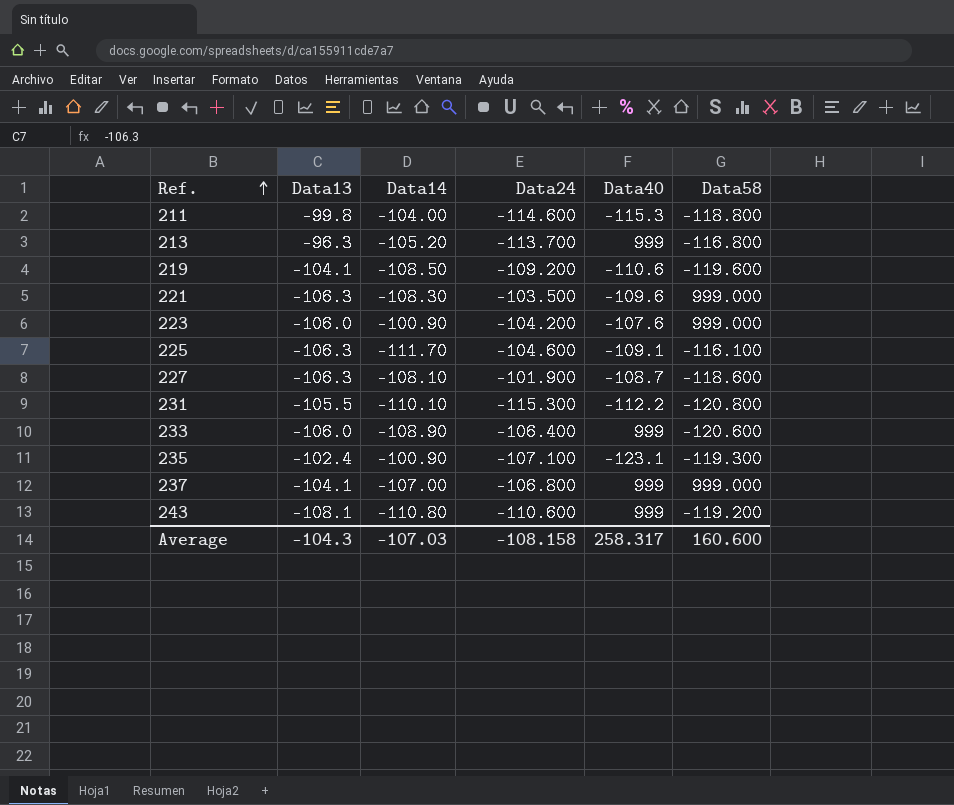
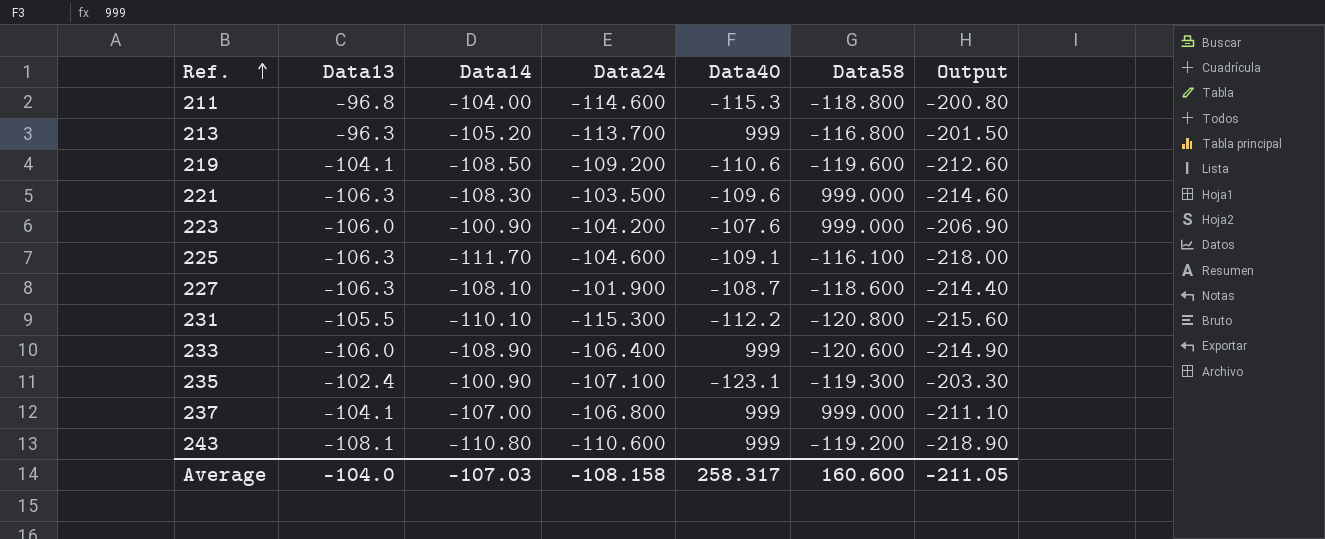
column Output | formula: none -> [Data13] + [Data14]
211 | Data13: -99.8 -> -96.8
Average | Data13: -104.3 -> -104.0

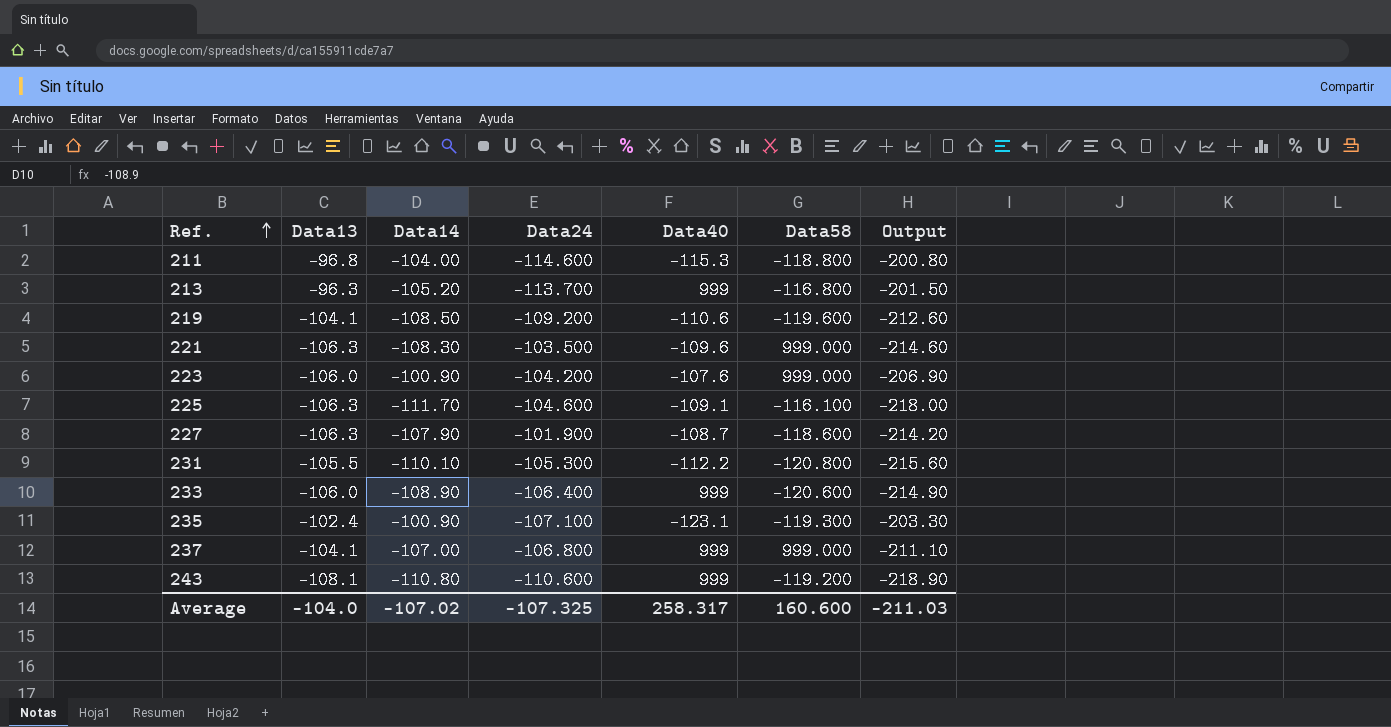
227 | Data14: -108.10 -> -107.90
227 | Output: -214.40 -> -214.20
231 | Data24: -115.300 -> -105.300
Average | Data14: -107.03 -> -107.02
Average | Data24: -108.158 -> -107.325
Average | Output: -211.05 -> -211.03

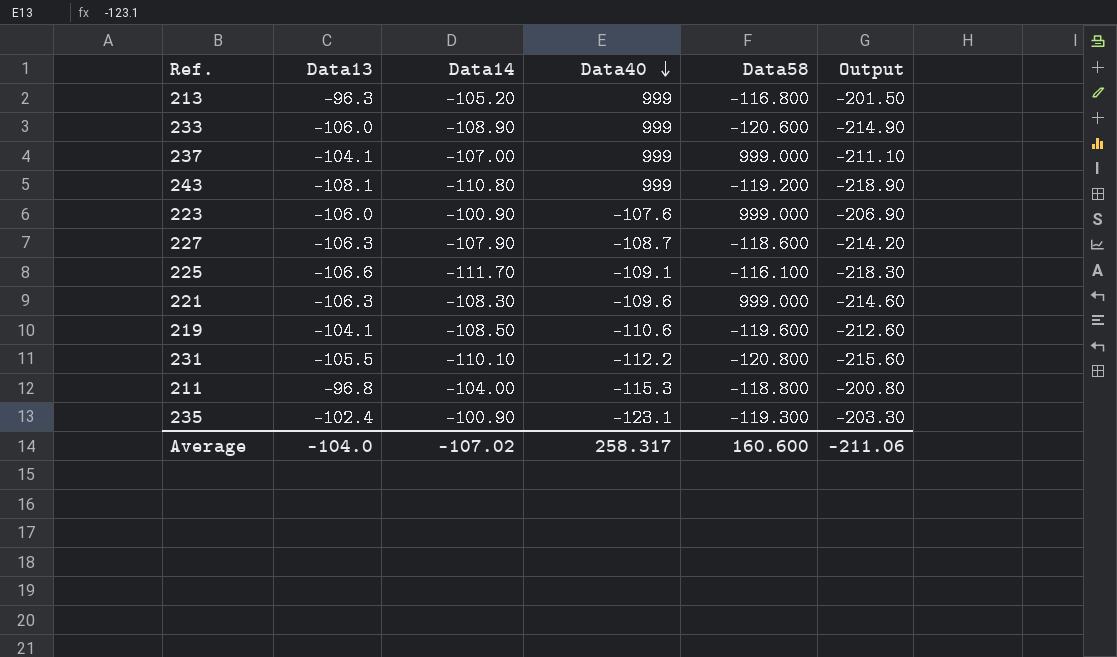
row order: Ref. ascending -> Data40 descending
column Data24 | position: 4 -> none
225 | Data13: -106.3 -> -106.6
225 | Output: -218.00 -> -218.30
Average | Output: -211.03 -> -211.06

